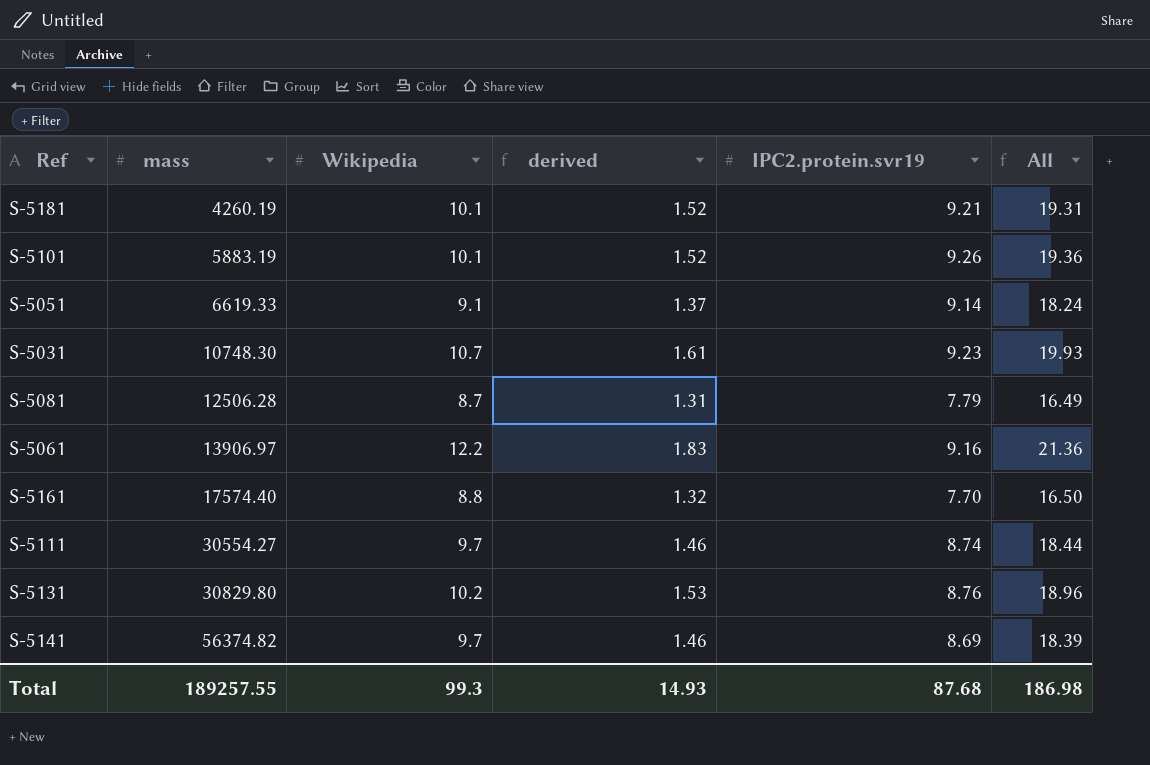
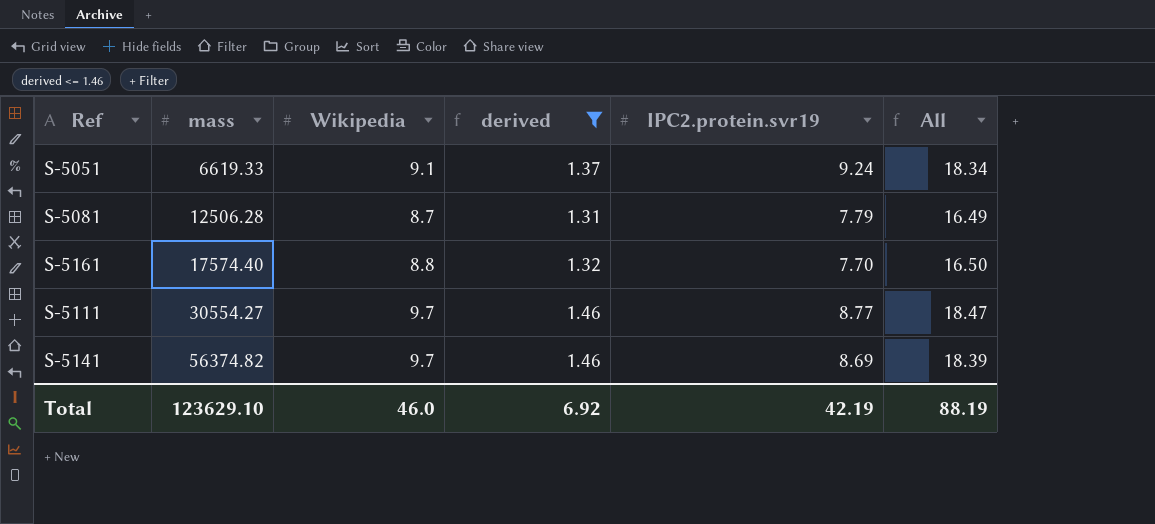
filter: none -> derived <= 1.46
S-5051 | IPC2.protein.svr19: 9.14 -> 9.24
S-5051 | All: 18.24 -> 18.34
S-5111 | IPC2.protein.svr19: 8.74 -> 8.77
S-5111 | All: 18.44 -> 18.47
Total | mass: 189257.55 -> 123629.10
Total | Wikipedia: 99.3 -> 46.0
Total | derived: 14.93 -> 6.92
Total | IPC2.protein.svr19: 87.68 -> 42.19
Total | All: 186.98 -> 88.19

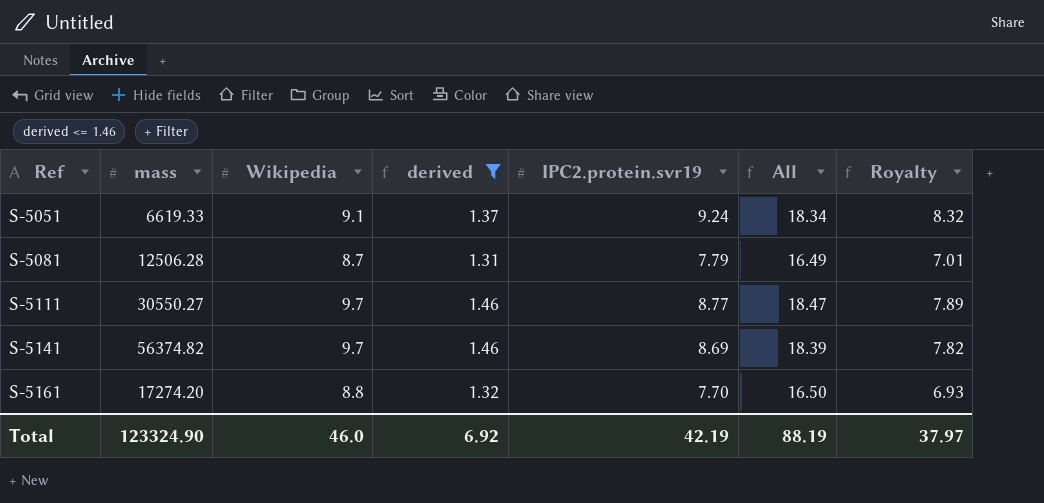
row order: mass ascending -> Ref ascending
column Royalty | formula: none -> [IPC2.protein.svr19] * 0.9
S-5111 | mass: 30554.27 -> 30550.27
S-5161 | mass: 17574.40 -> 17274.20
Total | mass: 123629.10 -> 123324.90

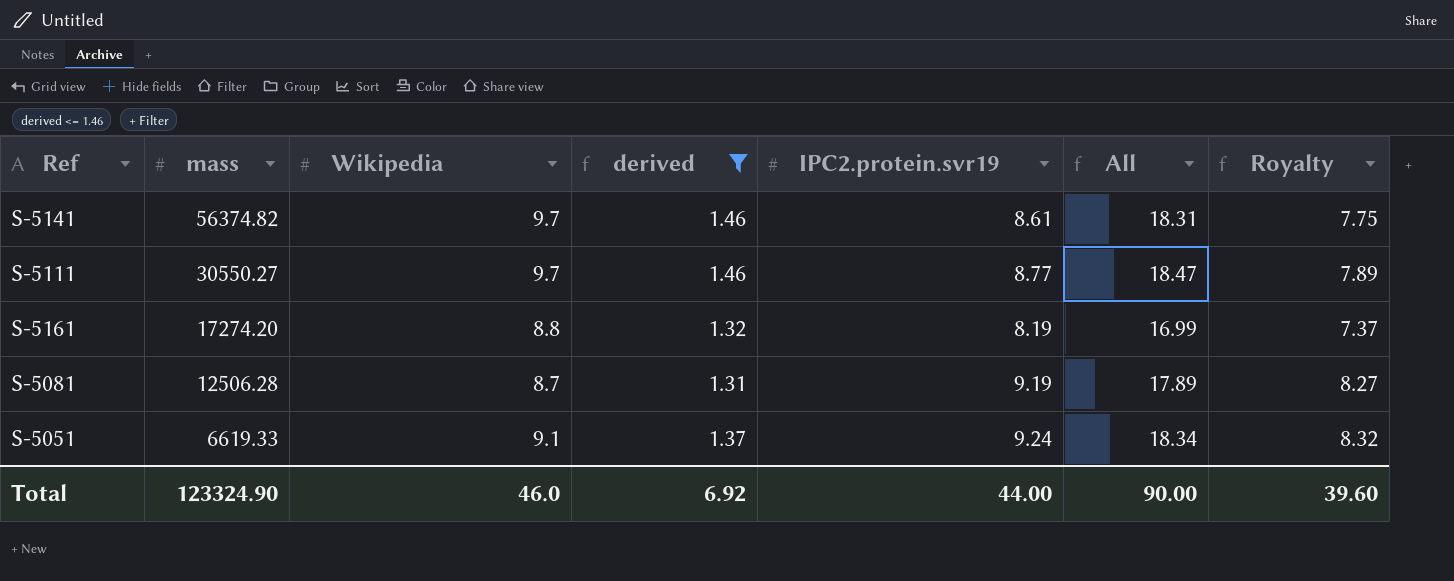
row order: Ref ascending -> mass descending
S-5141 | IPC2.protein.svr19: 8.69 -> 8.61
S-5141 | All: 18.39 -> 18.31
S-5141 | Royalty: 7.82 -> 7.75
S-5161 | IPC2.protein.svr19: 7.70 -> 8.19
S-5161 | All: 16.50 -> 16.99
S-5161 | Royalty: 6.93 -> 7.37
S-5081 | IPC2.protein.svr19: 7.79 -> 9.19
S-5081 | All: 16.49 -> 17.89
S-5081 | Royalty: 7.01 -> 8.27
Total | IPC2.protein.svr19: 42.19 -> 44.00
Total | All: 88.19 -> 90.00
Total | Royalty: 37.97 -> 39.60

